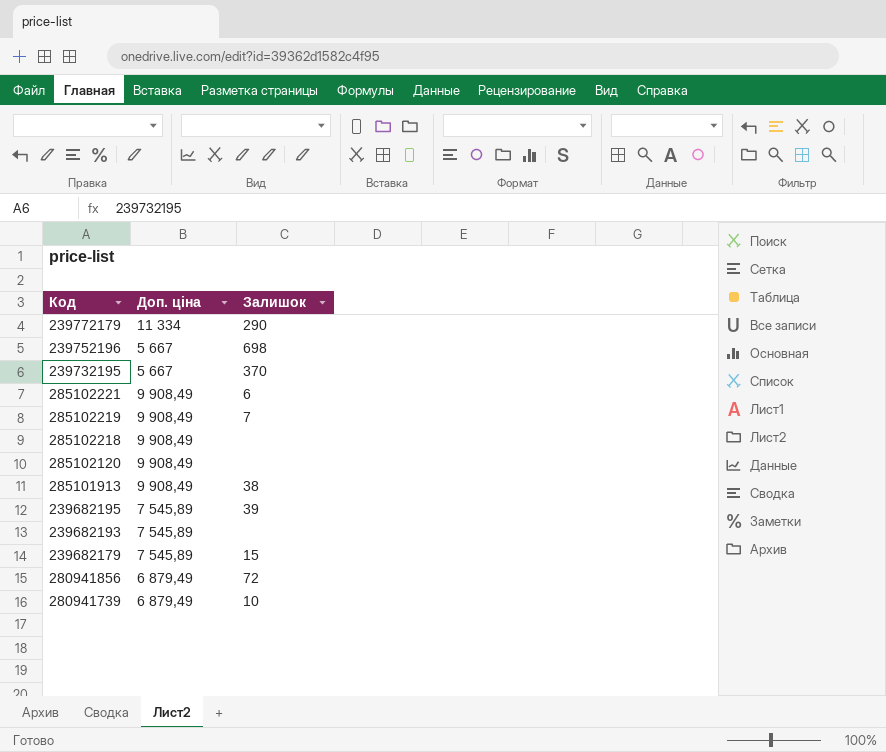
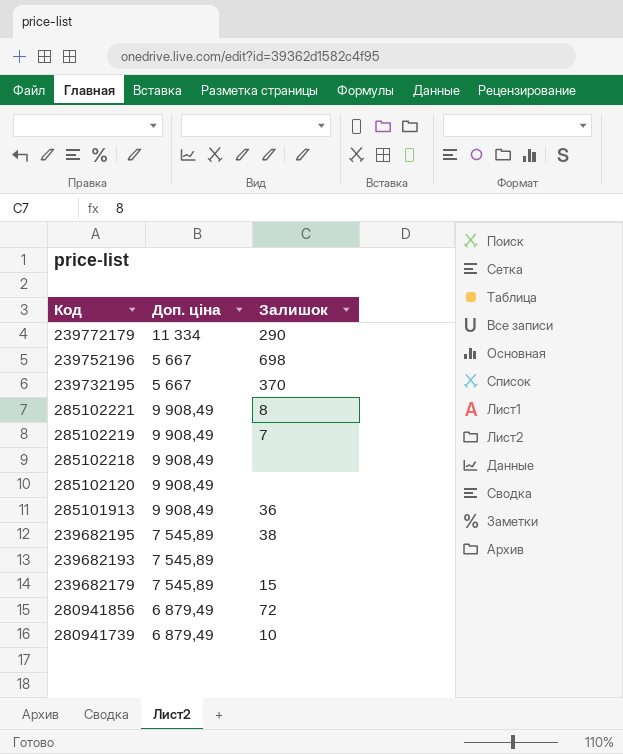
285102221 | Залишок: 6 -> 8
285101913 | Залишок: 38 -> 36
239682195 | Залишок: 39 -> 38

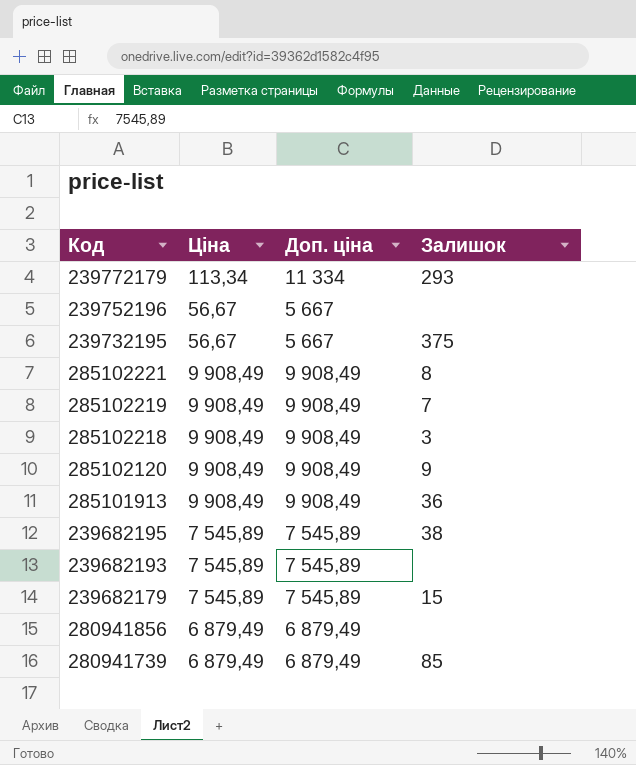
column Ціна | position: none -> 2
239772179 | Залишок: 290 -> 293
239752196 | Залишок: 698 -> none
239732195 | Залишок: 370 -> 375
285102218 | Залишок: none -> 3
285102120 | Залишок: none -> 9
280941856 | Залишок: 72 -> none
280941739 | Залишок: 10 -> 85

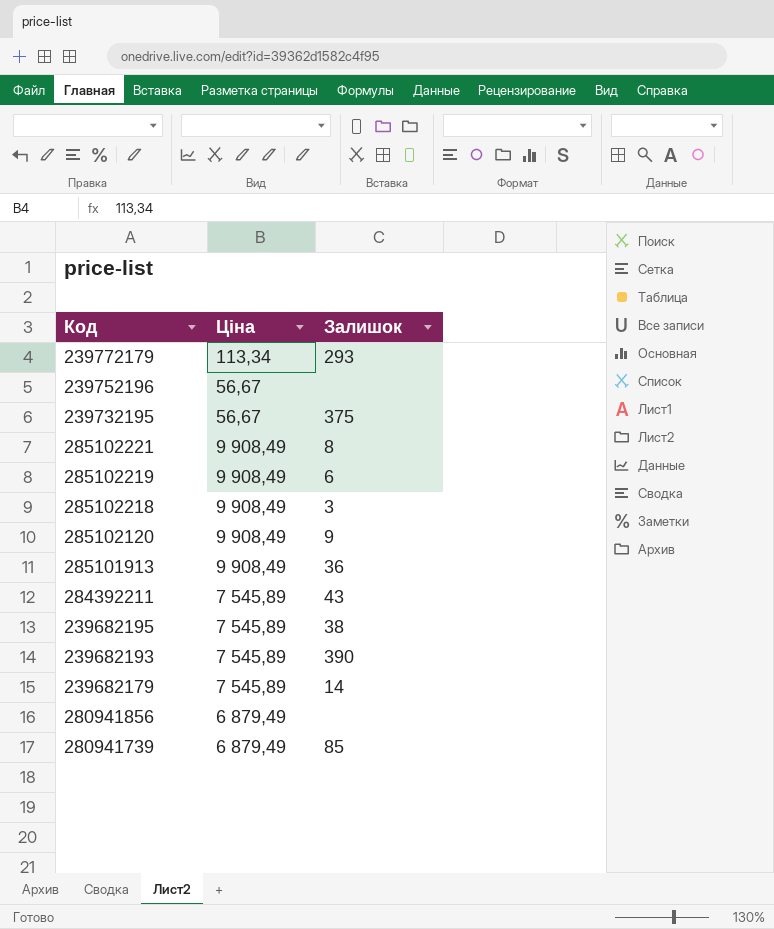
column Доп. ціна | position: 3 -> none
285102219 | Залишок: 7 -> 6
row 284392211: none -> 7 545,89 | 43
239682193 | Залишок: none -> 390
239682179 | Залишок: 15 -> 14

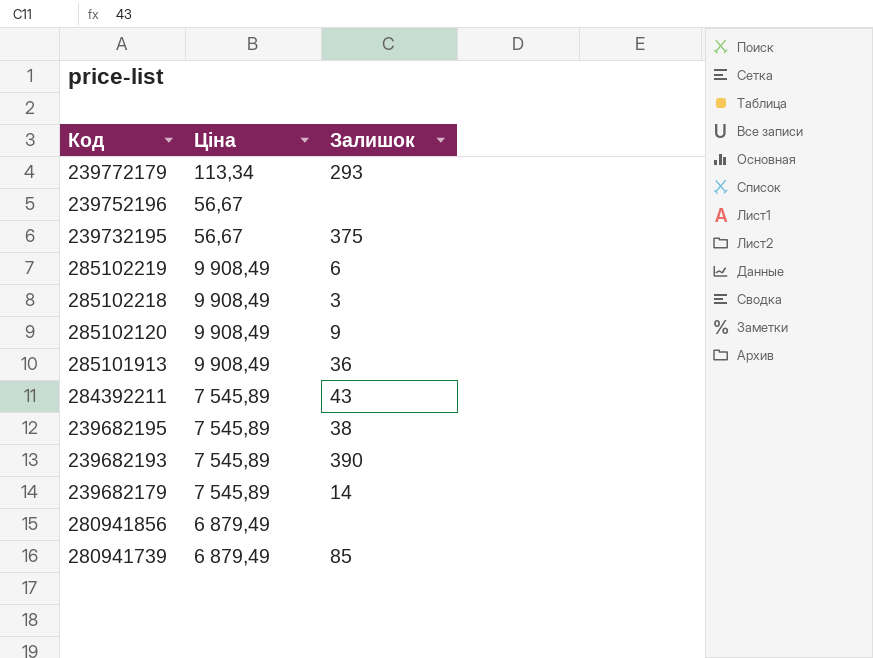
row 285102221: 9 908,49 | 8 -> none

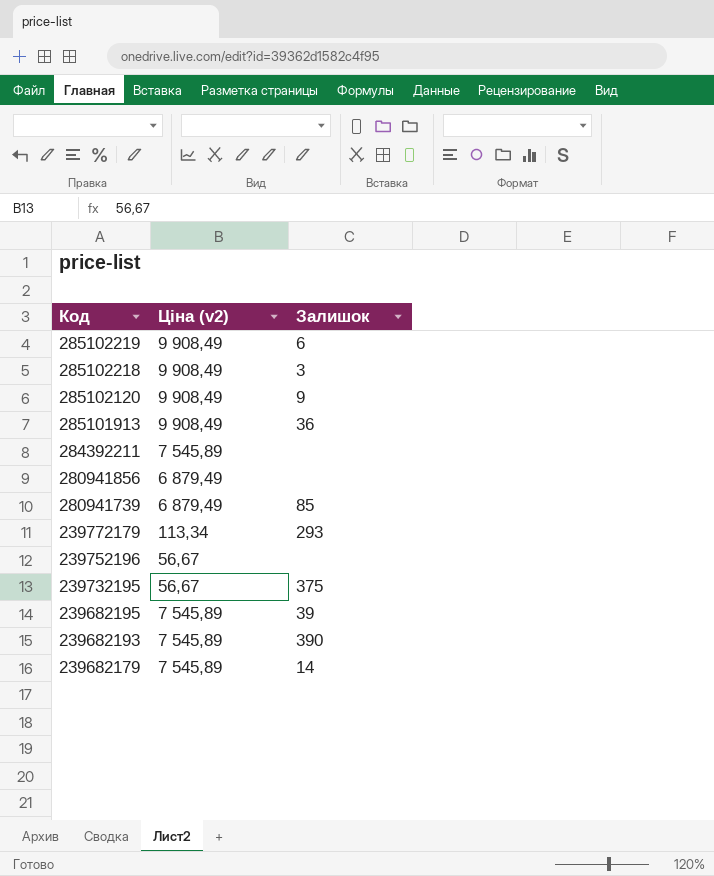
row order: none -> Код descending
column name: Ціна -> Ціна (v2)
284392211 | Залишок: 43 -> none
239682195 | Залишок: 38 -> 39

